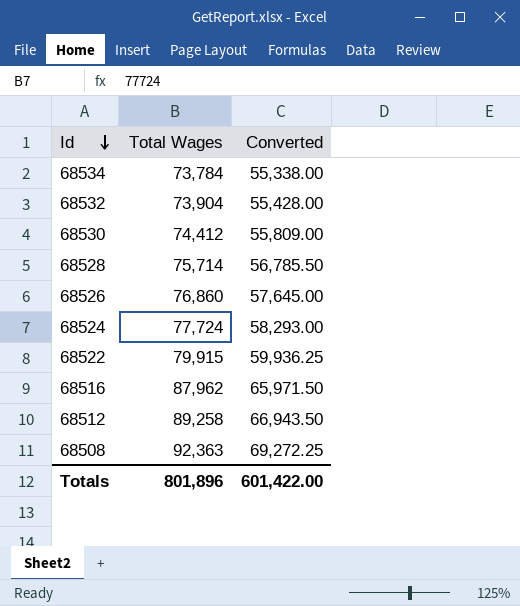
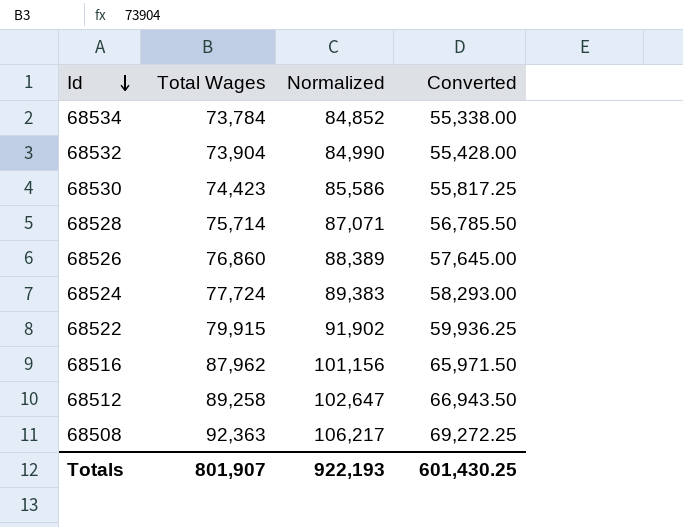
column Normalized | formula: none -> [Total Wages] * 1.15
68530 | Total Wages: 74,412 -> 74,423
68530 | Converted: 55,809.00 -> 55,817.25
Totals | Total Wages: 801,896 -> 801,907
Totals | Converted: 601,422.00 -> 601,430.25

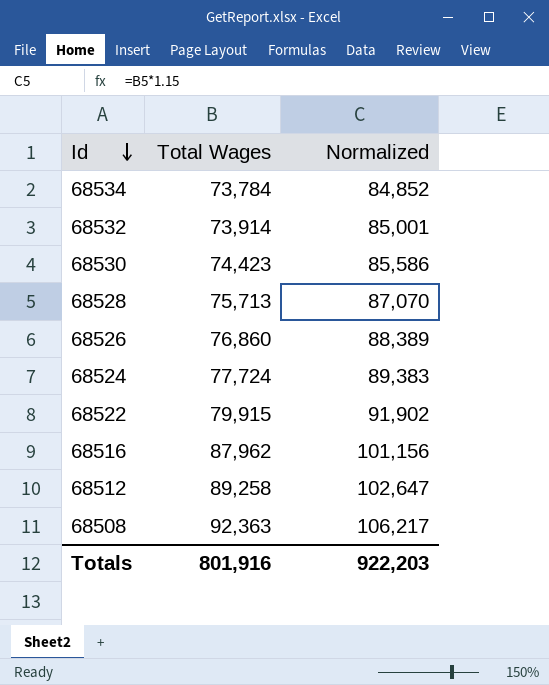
column Converted | formula: [Total Wages] * 0.75 -> none
68532 | Total Wages: 73,904 -> 73,914
68532 | Normalized: 84,990 -> 85,001
68528 | Total Wages: 75,714 -> 75,713
68528 | Normalized: 87,071 -> 87,070
Totals | Total Wages: 801,907 -> 801,916
Totals | Normalized: 922,193 -> 922,203

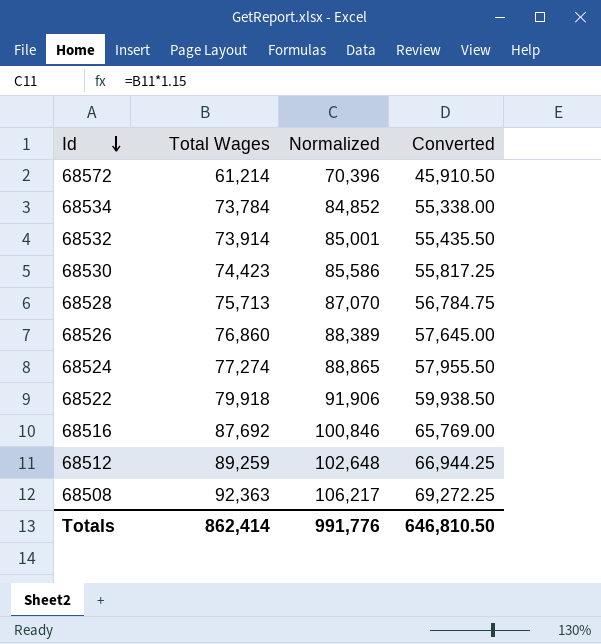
column Converted | formula: none -> [Total Wages] * 0.75
row 68572: none -> 61,214 | 70,396 | 45,910.50
68524 | Total Wages: 77,724 -> 77,274
68524 | Normalized: 89,383 -> 88,865
68522 | Total Wages: 79,915 -> 79,918
68522 | Normalized: 91,902 -> 91,906
68516 | Total Wages: 87,962 -> 87,692
68516 | Normalized: 101,156 -> 100,846
68512 | Total Wages: 89,258 -> 89,259
68512 | Normalized: 102,647 -> 102,648
Totals | Total Wages: 801,916 -> 862,414
Totals | Normalized: 922,203 -> 991,776

